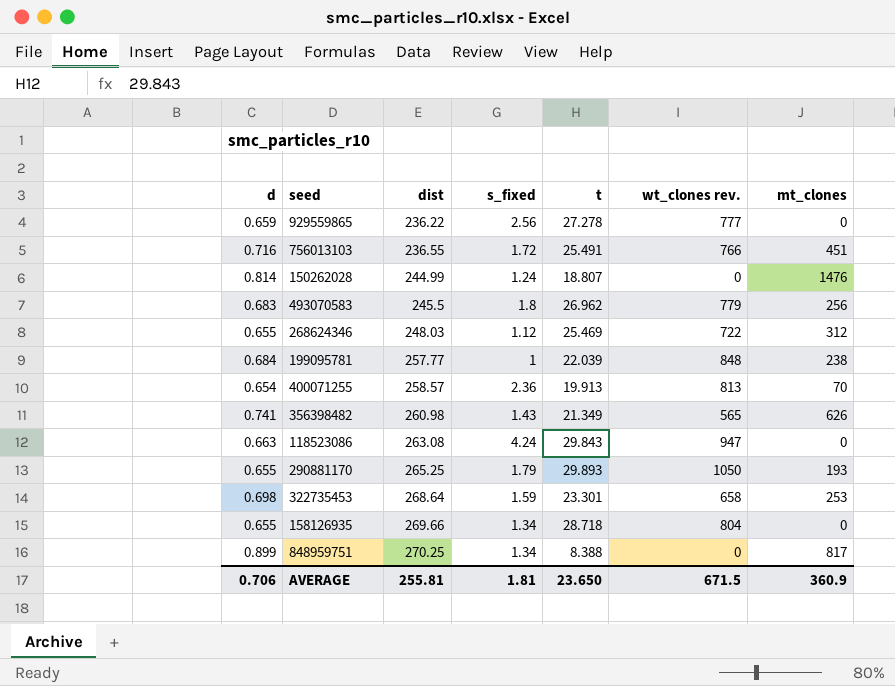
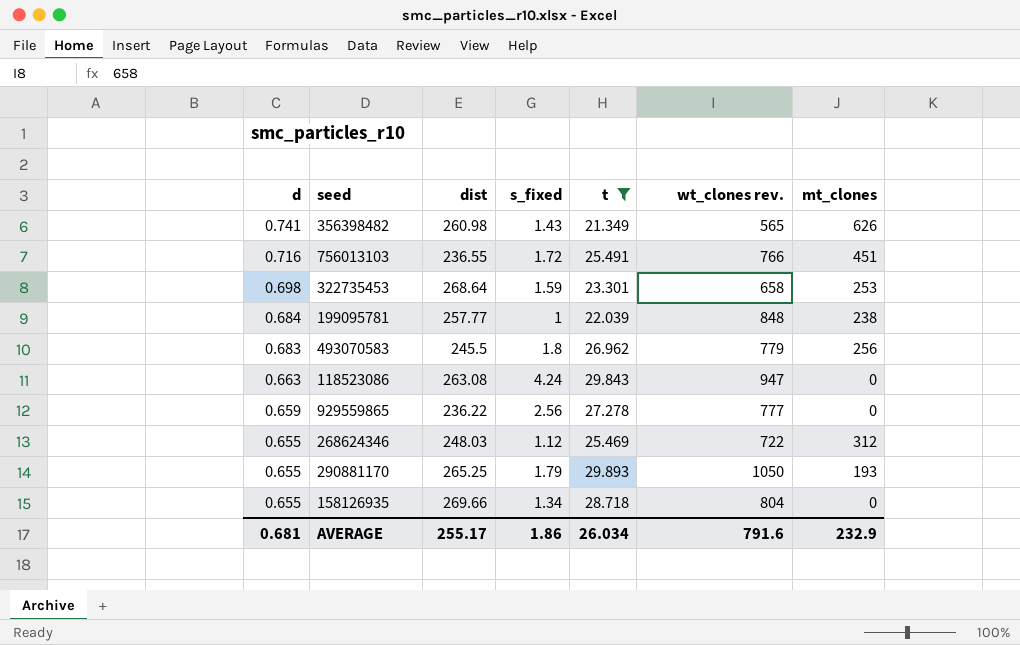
filter: none -> t >= 21.349
row order: dist ascending -> d descending
AVERAGE | d: 0.706 -> 0.681
AVERAGE | dist: 255.81 -> 255.17
AVERAGE | s_fixed: 1.81 -> 1.86
AVERAGE | t: 23.650 -> 26.034
AVERAGE | wt_clones rev.: 671.5 -> 791.6
AVERAGE | mt_clones: 360.9 -> 232.9

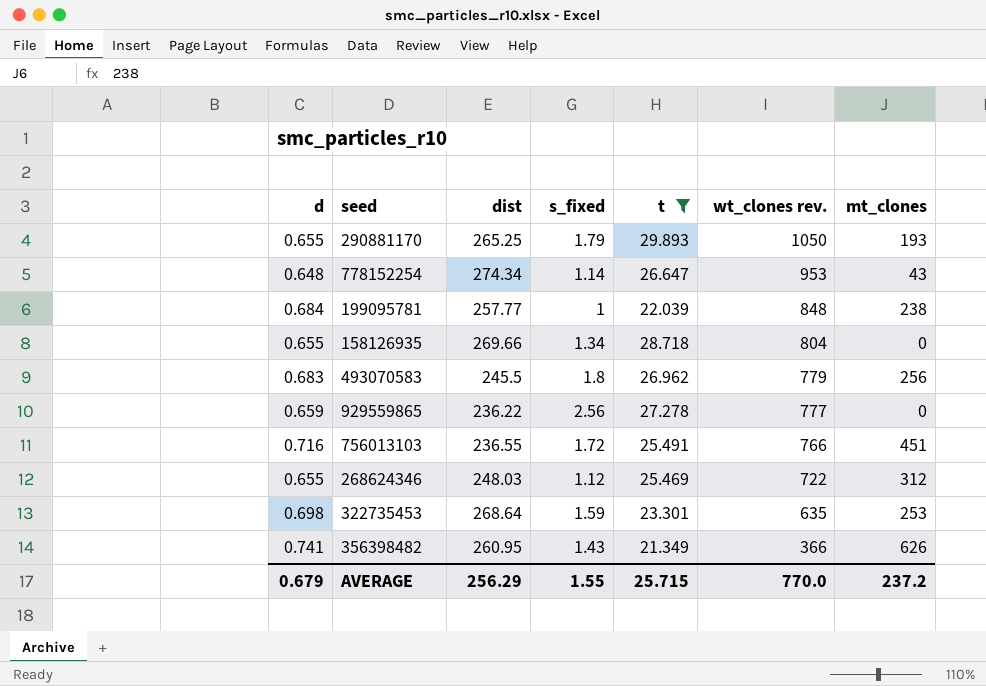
row order: d descending -> wt_clones rev. descending
row 118523086: 0.663 | 263.08 | 4.24 | 29.843 | 947 | 0 -> none
row 778152254: none -> 0.648 | 274.34 | 1.14 | 26.647 | 953 | 43
322735453 | wt_clones rev.: 658 -> 635
356398482 | dist: 260.98 -> 260.95
356398482 | wt_clones rev.: 565 -> 366
AVERAGE | d: 0.681 -> 0.679
AVERAGE | dist: 255.17 -> 256.29
AVERAGE | s_fixed: 1.86 -> 1.55
AVERAGE | t: 26.034 -> 25.715
AVERAGE | wt_clones rev.: 791.6 -> 770.0
AVERAGE | mt_clones: 232.9 -> 237.2

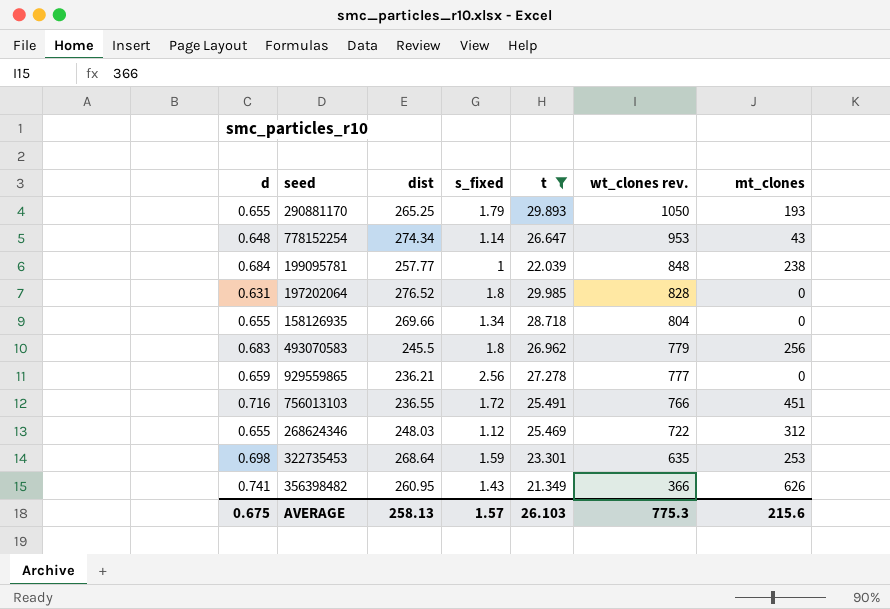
row 197202064: none -> 0.631 | 276.52 | 1.8 | 29.985 | 828 | 0
929559865 | dist: 236.22 -> 236.21
AVERAGE | d: 0.679 -> 0.675
AVERAGE | dist: 256.29 -> 258.13
AVERAGE | s_fixed: 1.55 -> 1.57
AVERAGE | t: 25.715 -> 26.103
AVERAGE | wt_clones rev.: 770.0 -> 775.3
AVERAGE | mt_clones: 237.2 -> 215.6

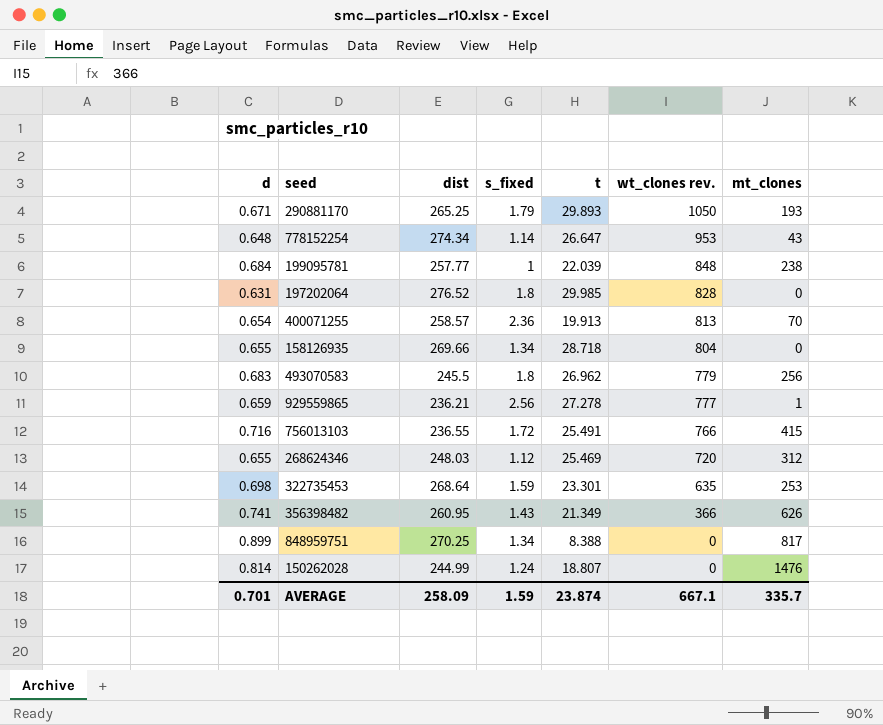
filter: t >= 21.349 -> none
290881170 | d: 0.655 -> 0.671
929559865 | mt_clones: 0 -> 1
756013103 | mt_clones: 451 -> 415
268624346 | wt_clones rev.: 722 -> 720
AVERAGE | d: 0.675 -> 0.701
AVERAGE | dist: 258.13 -> 258.09
AVERAGE | s_fixed: 1.57 -> 1.59
AVERAGE | t: 26.103 -> 23.874
AVERAGE | wt_clones rev.: 775.3 -> 667.1
AVERAGE | mt_clones: 215.6 -> 335.7

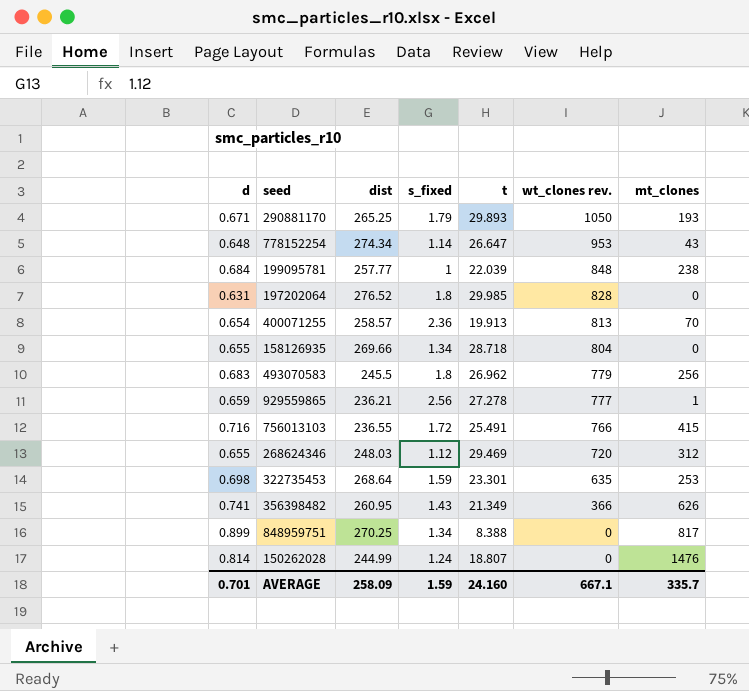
268624346 | t: 25.469 -> 29.469
AVERAGE | t: 23.874 -> 24.160

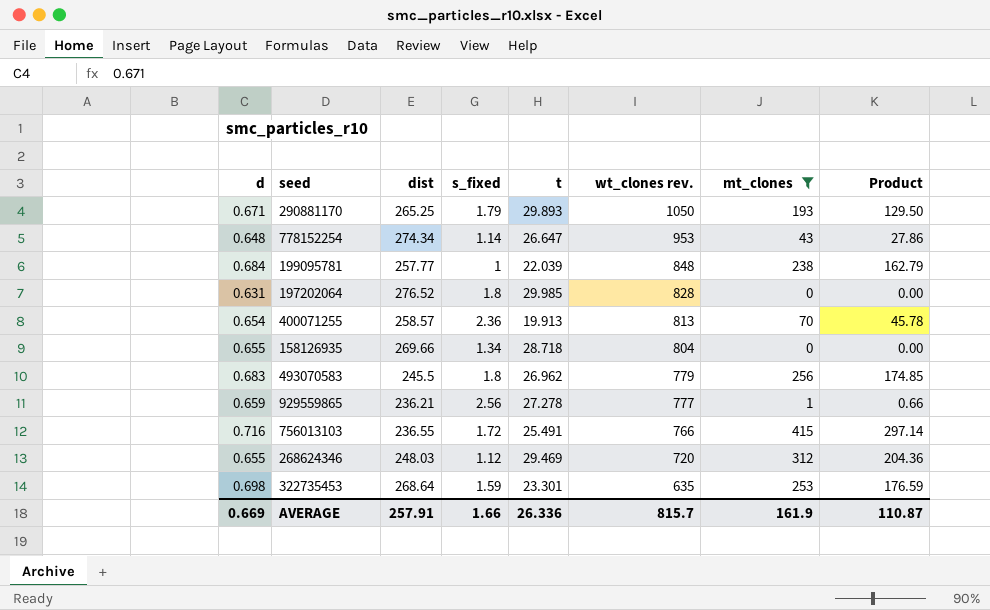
filter: none -> mt_clones <= 415
column Product | formula: none -> [d] * [mt_clones]
AVERAGE | d: 0.701 -> 0.669
AVERAGE | dist: 258.09 -> 257.91
AVERAGE | s_fixed: 1.59 -> 1.66
AVERAGE | t: 24.160 -> 26.336
AVERAGE | wt_clones rev.: 667.1 -> 815.7
AVERAGE | mt_clones: 335.7 -> 161.9

